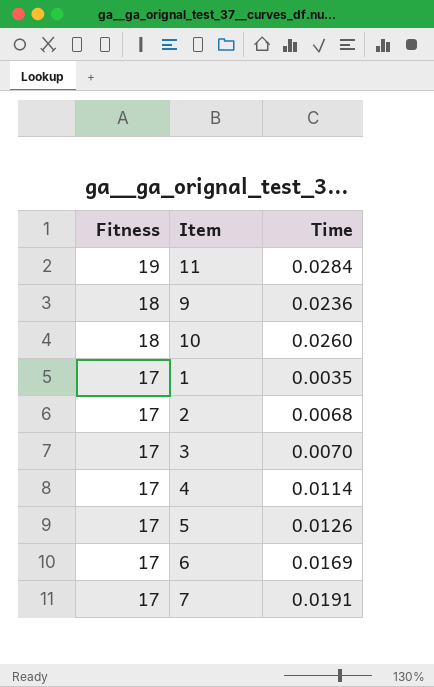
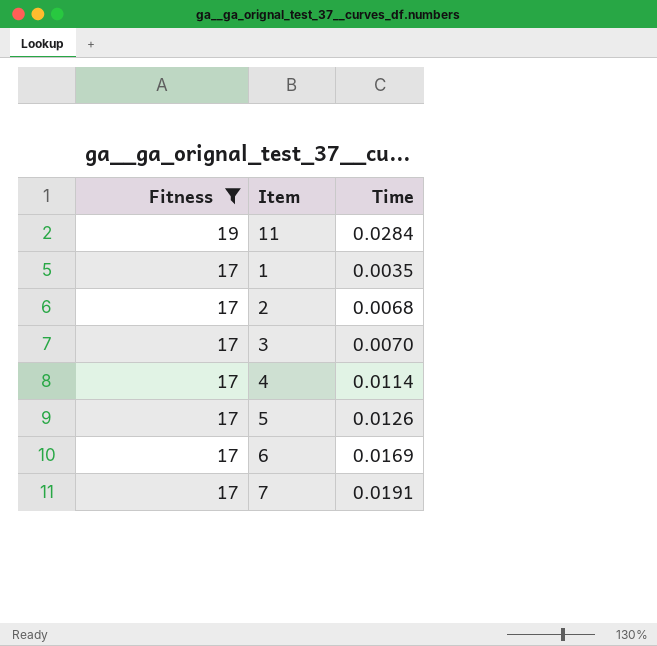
filter: none -> Fitness != 18

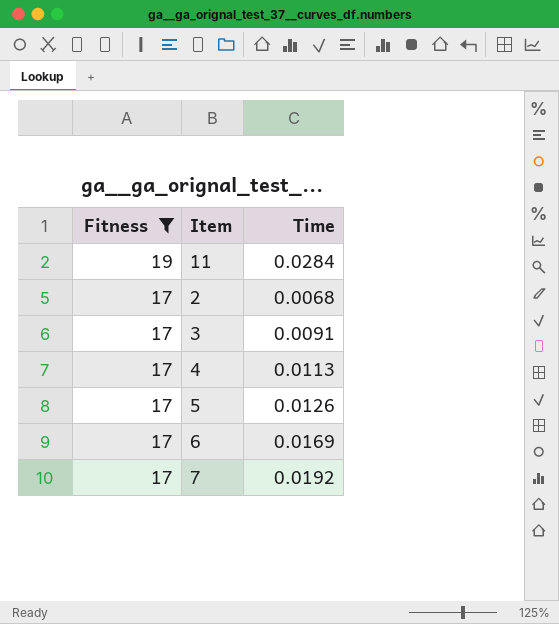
row 1: 17 | 0.0035 -> none
3 | Time: 0.0070 -> 0.0091
4 | Time: 0.0114 -> 0.0113
7 | Time: 0.0191 -> 0.0192

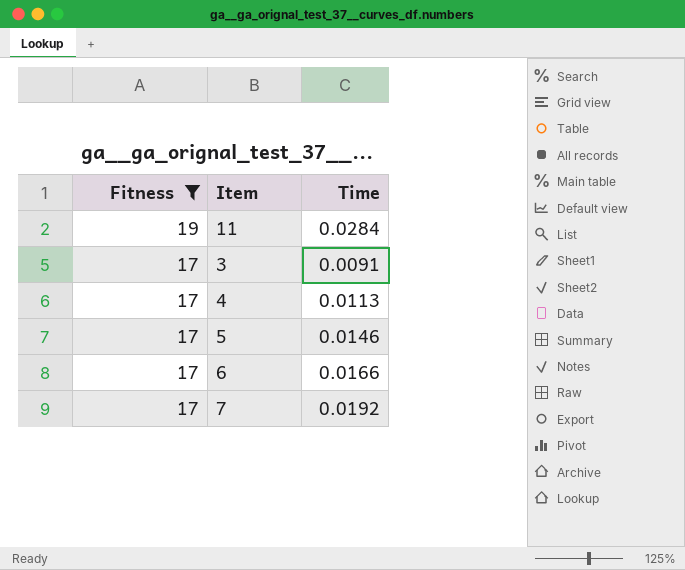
row 2: 17 | 0.0068 -> none
5 | Time: 0.0126 -> 0.0146
6 | Time: 0.0169 -> 0.0166

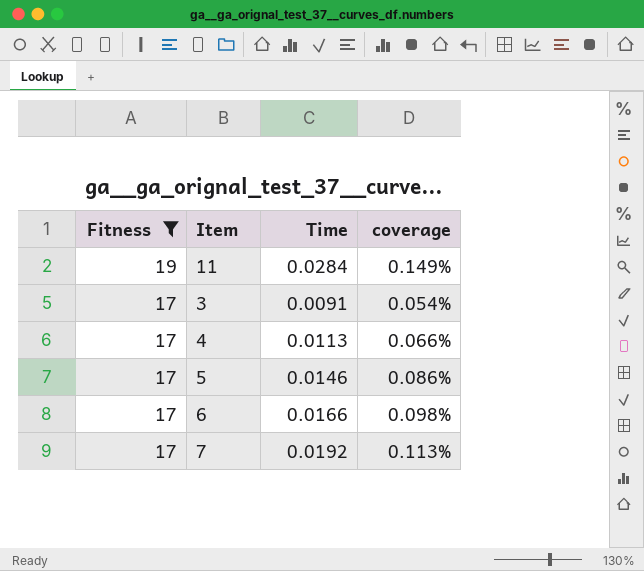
column coverage | formula: none -> [Time] / [Fitness]

